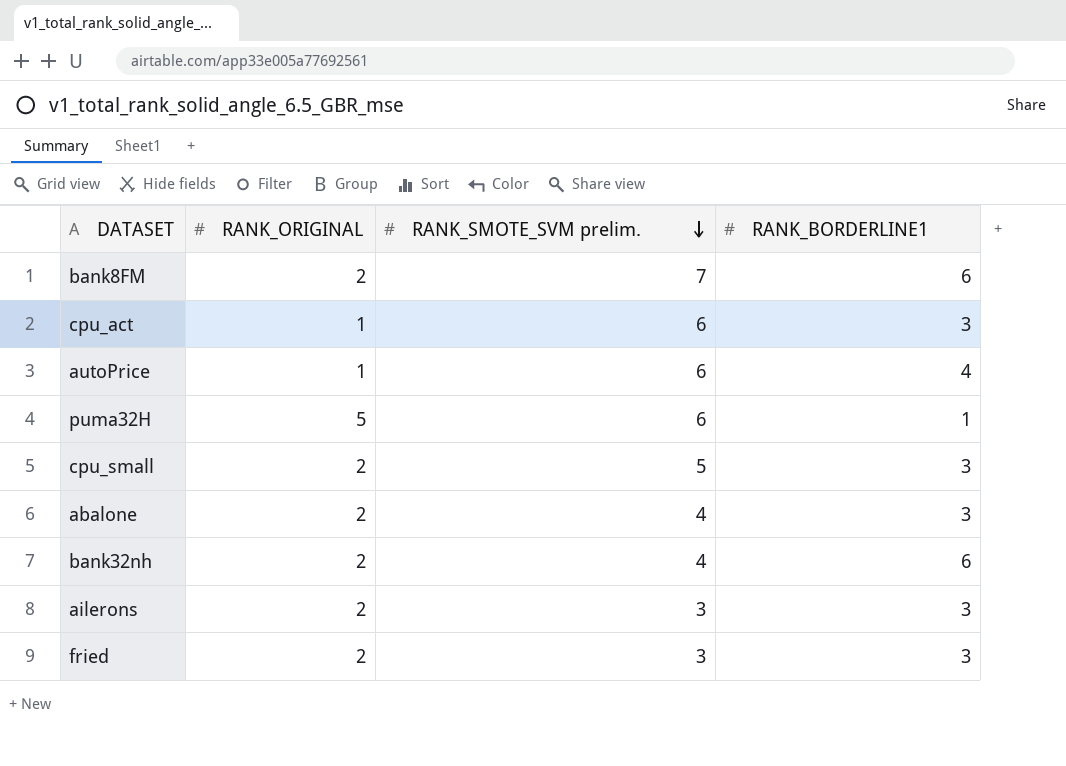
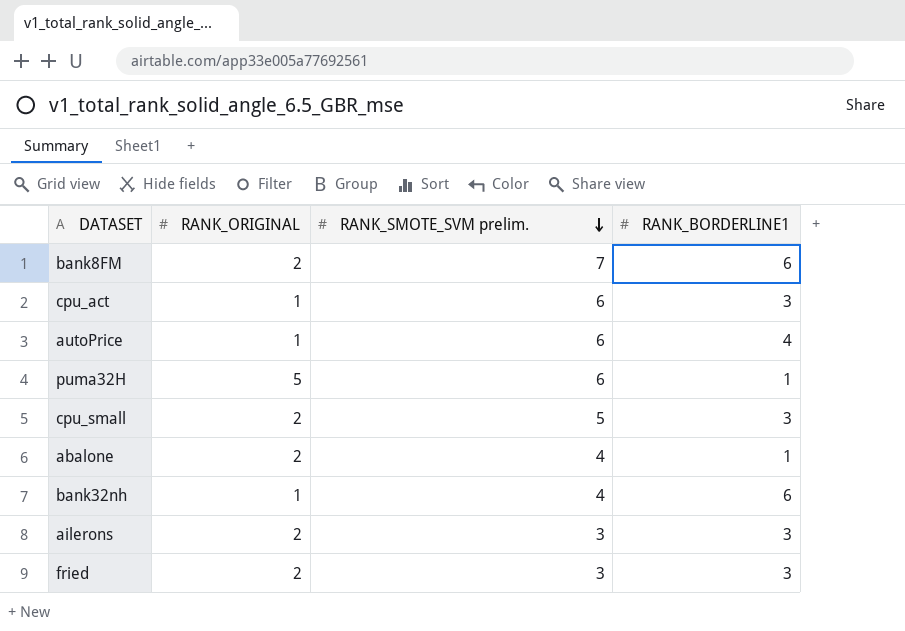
abalone | RANK_BORDERLINE1: 3 -> 1
bank32nh | RANK_ORIGINAL: 2 -> 1

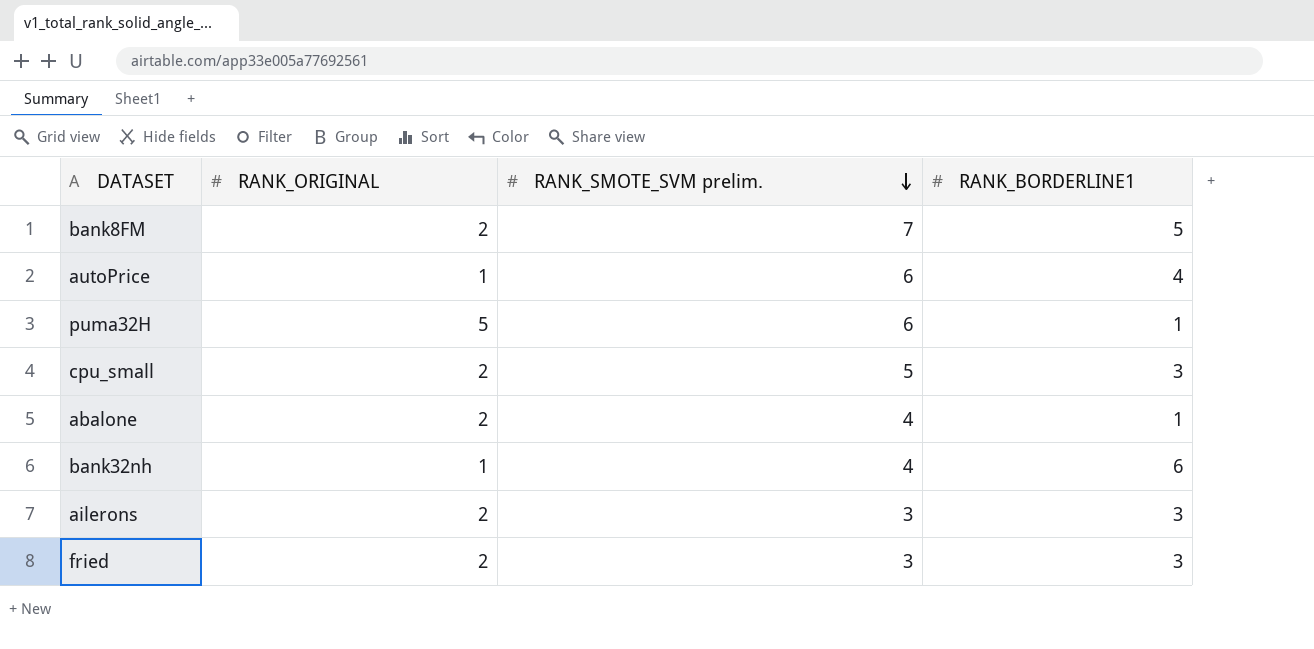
row cpu_act: 1 | 6 | 3 -> none
bank8FM | RANK_BORDERLINE1: 6 -> 5

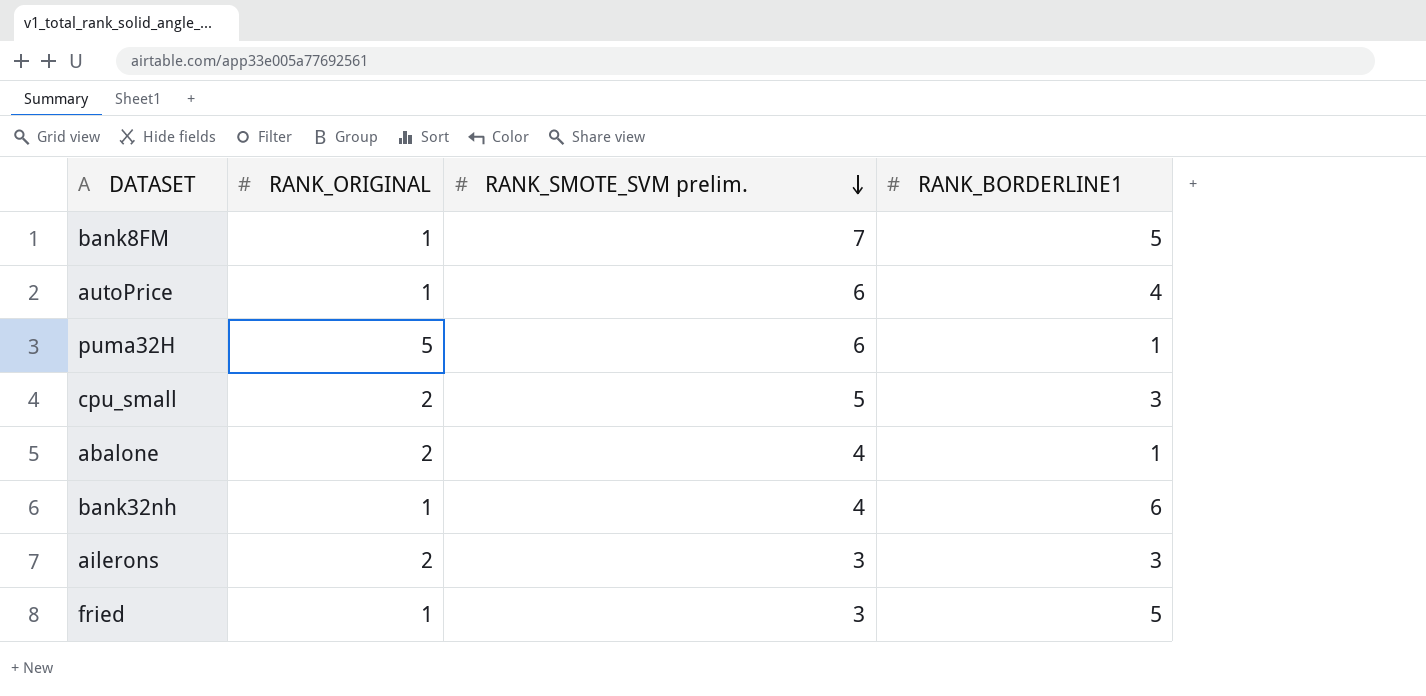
bank8FM | RANK_ORIGINAL: 2 -> 1
fried | RANK_ORIGINAL: 2 -> 1
fried | RANK_BORDERLINE1: 3 -> 5

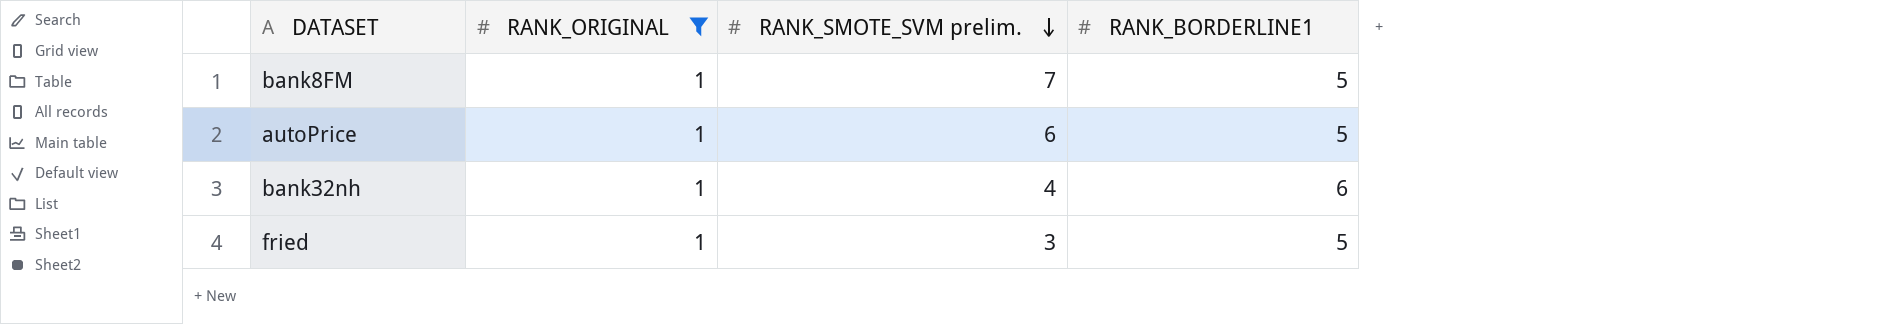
filter: none -> RANK_ORIGINAL = 1
autoPrice | RANK_BORDERLINE1: 4 -> 5

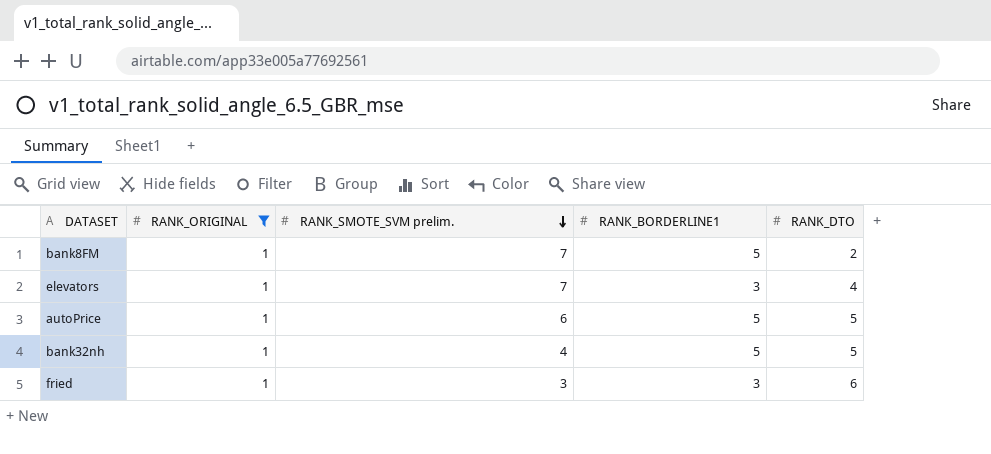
column RANK_DTO | position: none -> 5
row elevators: none -> 1 | 7 | 3 | 4
bank32nh | RANK_BORDERLINE1: 6 -> 5
fried | RANK_BORDERLINE1: 5 -> 3

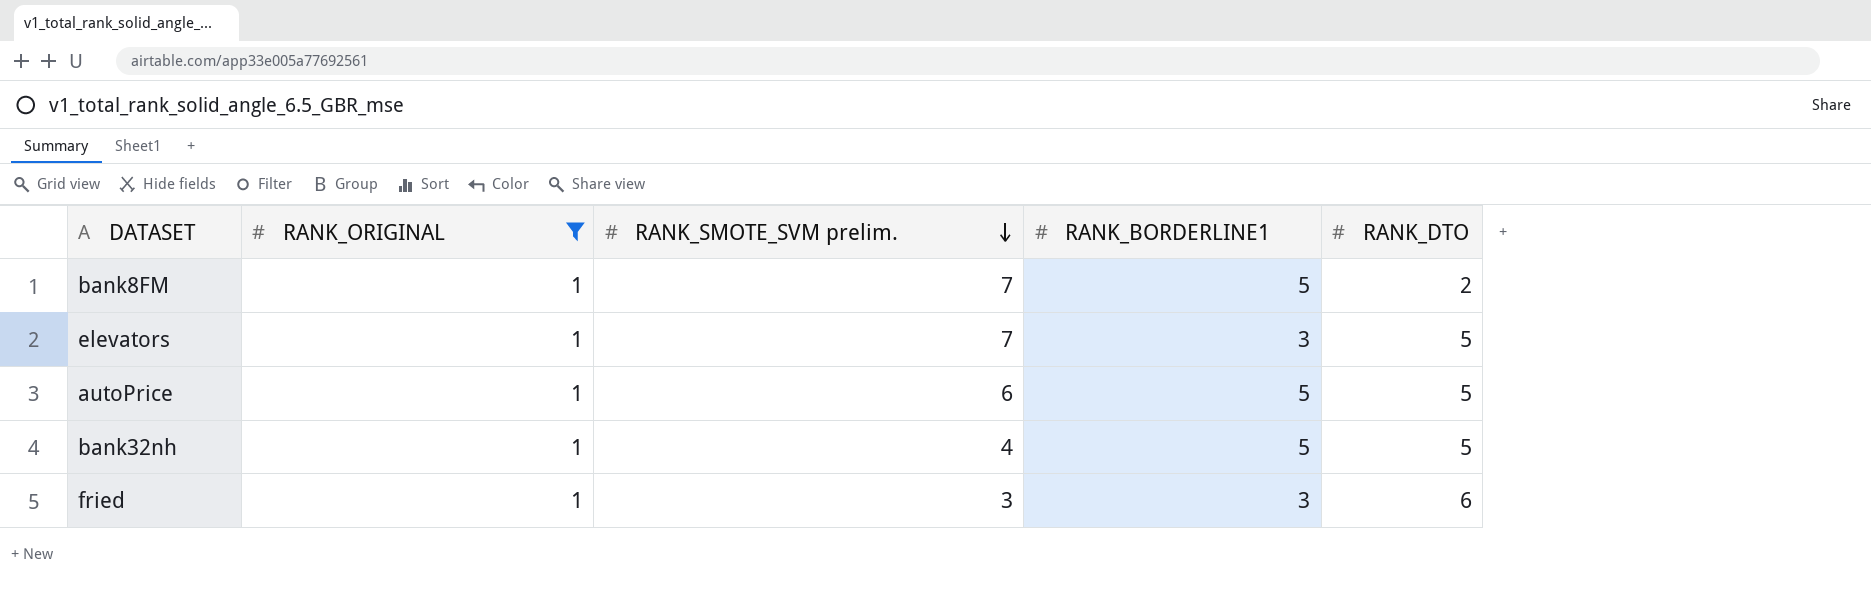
elevators | RANK_DTO: 4 -> 5

